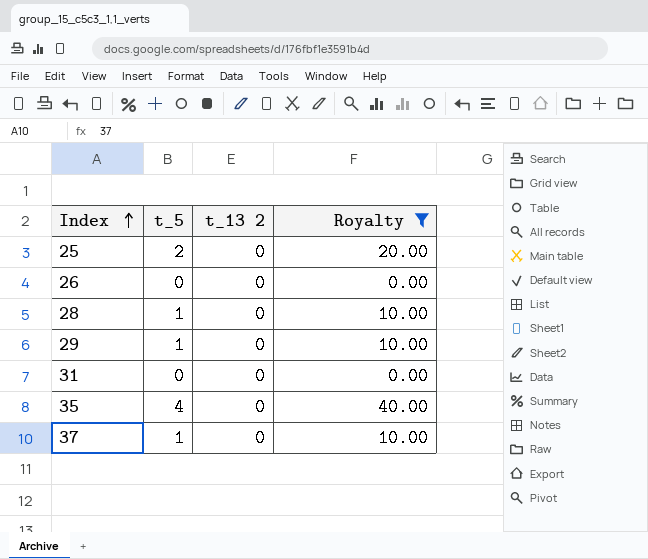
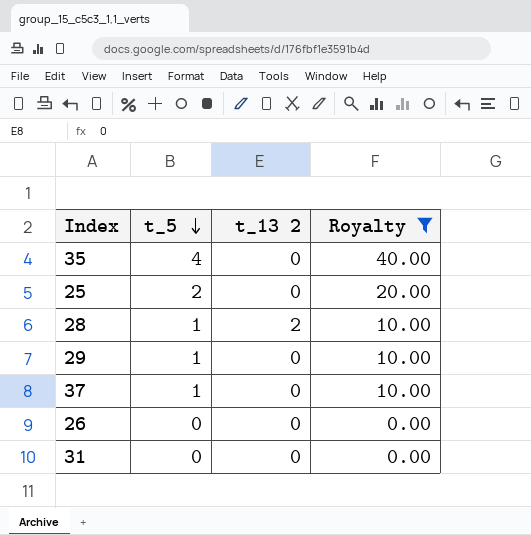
row order: Index ascending -> t_5 descending
28 | t_13 2: 0 -> 2

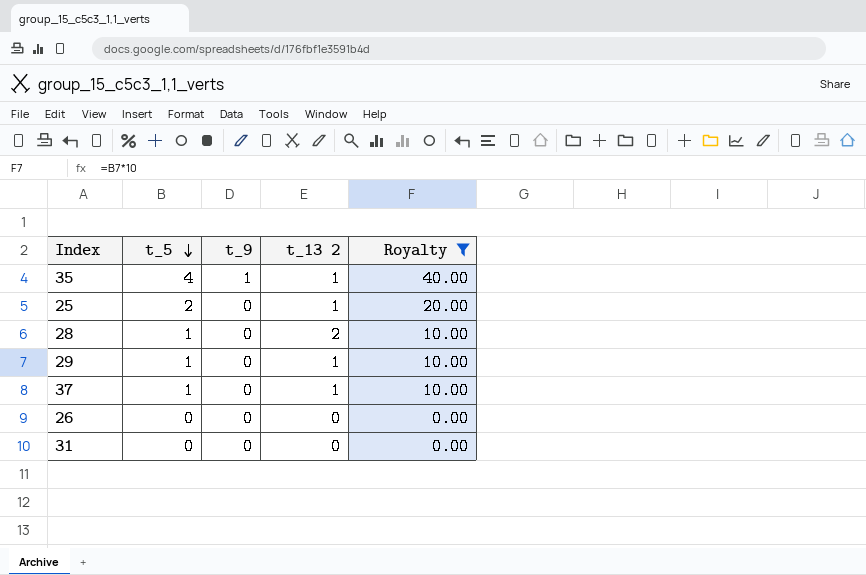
column t_9 | position: none -> 3
35 | t_13 2: 0 -> 1
25 | t_13 2: 0 -> 1
29 | t_13 2: 0 -> 1
37 | t_13 2: 0 -> 1

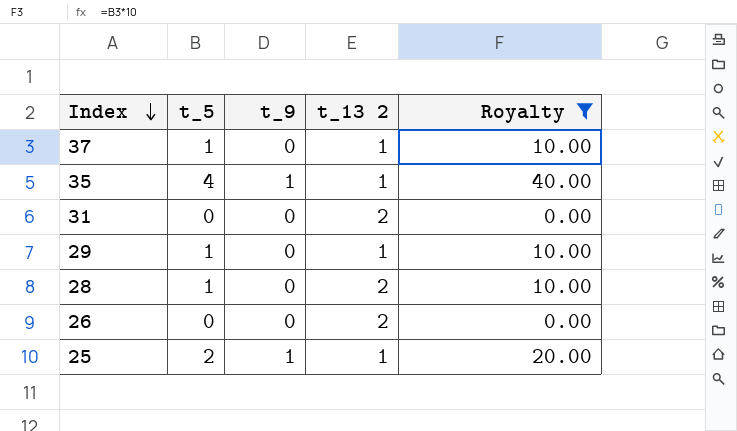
row order: t_5 descending -> Index descending
31 | t_13 2: 0 -> 2
26 | t_13 2: 0 -> 2
25 | t_9: 0 -> 1

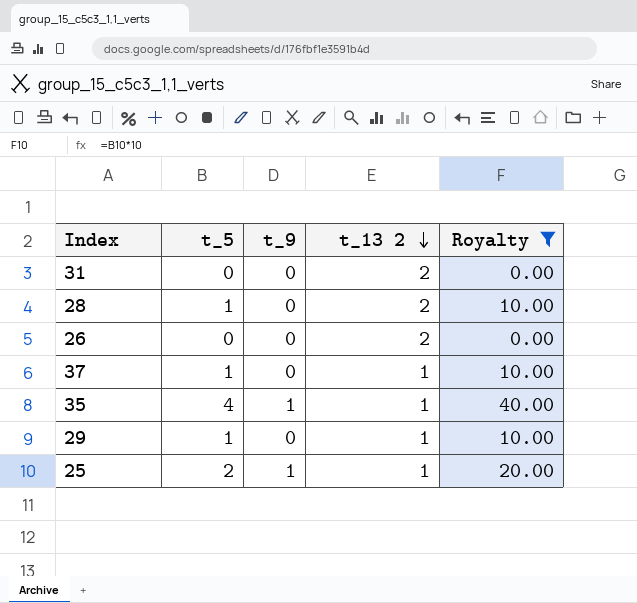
row order: Index descending -> t_13 2 descending

